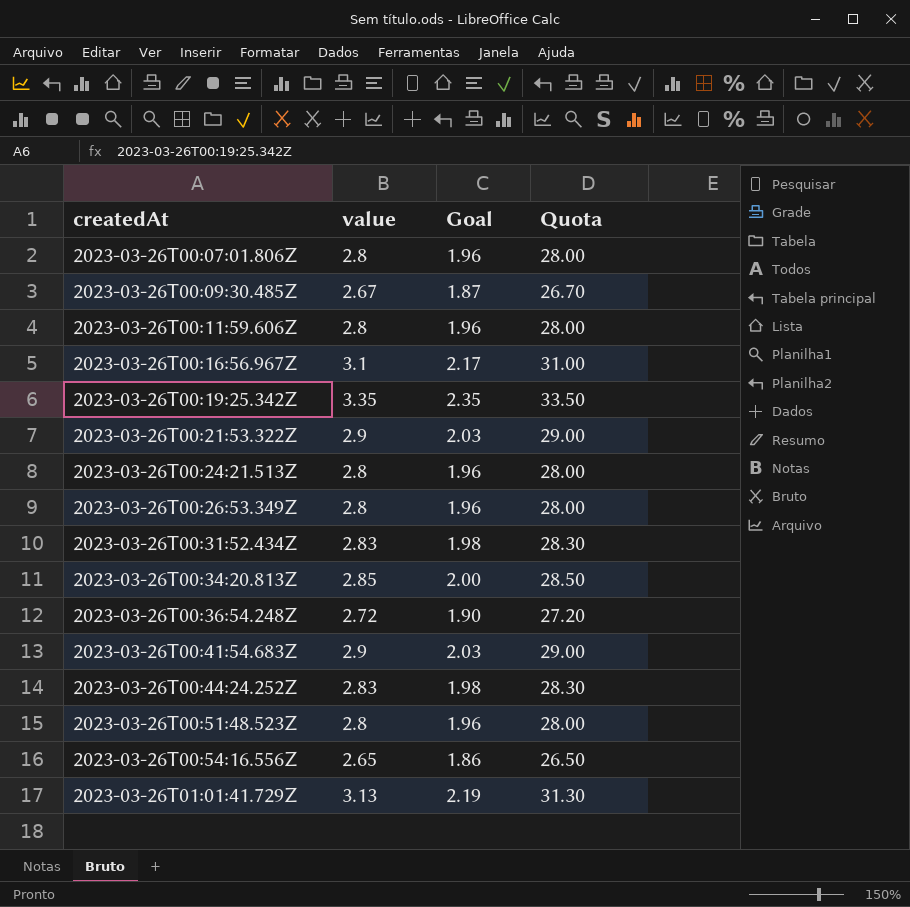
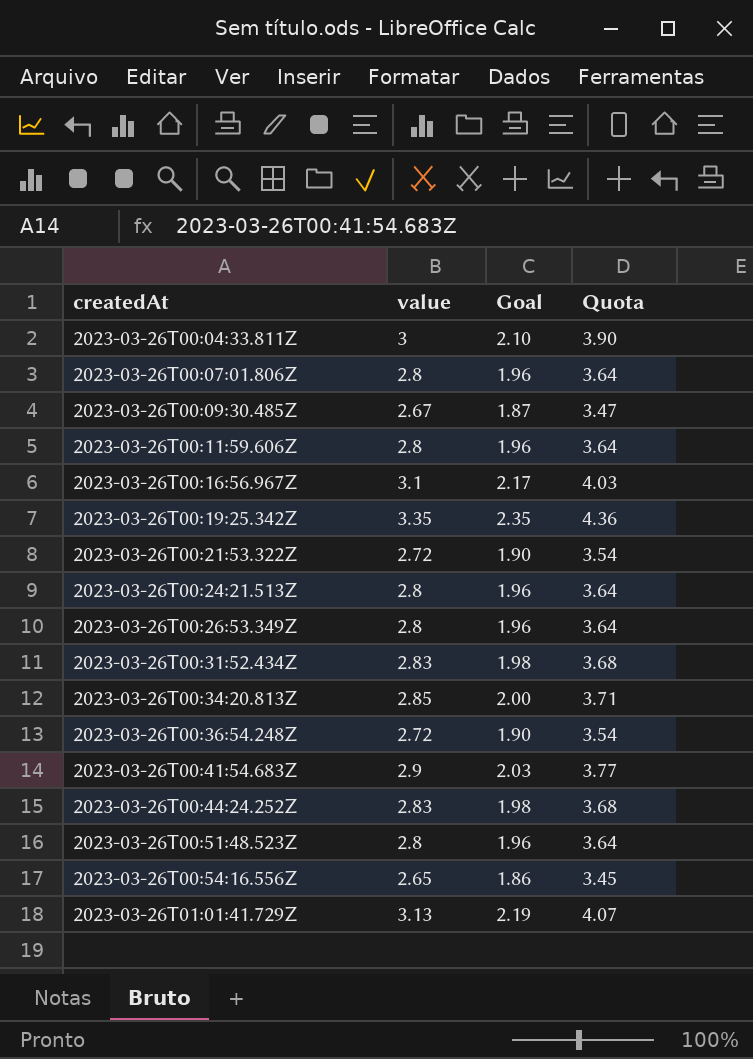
column Quota | formula: [value] * 10 -> [value] * 1.3
row 2023-03-26T00:04:33.811Z: none -> 3 | 2.10 | 3.90
2023-03-26T00:21:53.322Z | value: 2.9 -> 2.72
2023-03-26T00:21:53.322Z | Goal: 2.03 -> 1.90

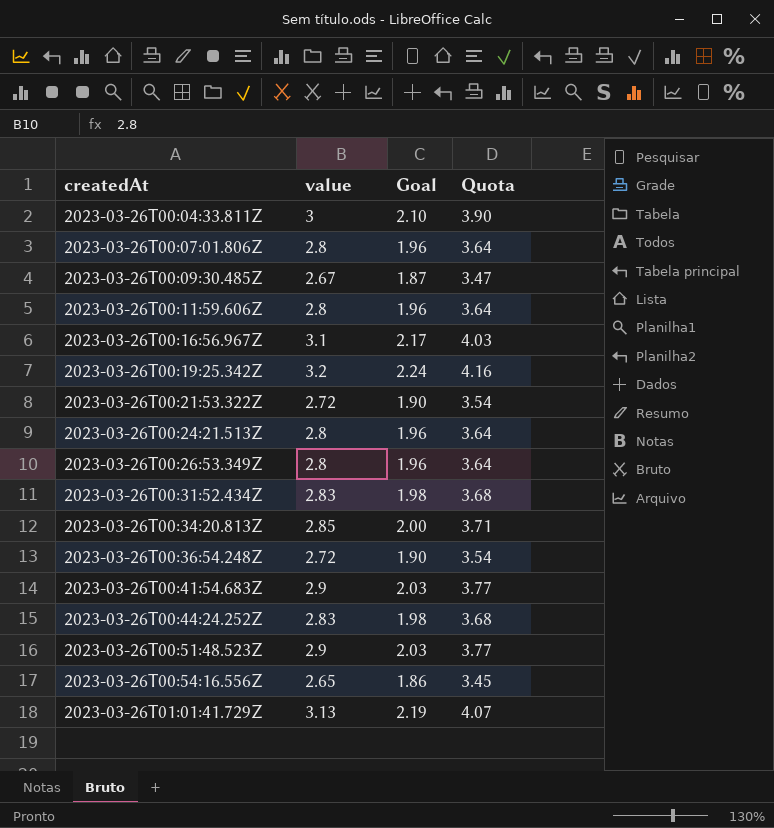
2023-03-26T00:19:25.342Z | value: 3.35 -> 3.2
2023-03-26T00:19:25.342Z | Goal: 2.35 -> 2.24
2023-03-26T00:19:25.342Z | Quota: 4.36 -> 4.16
2023-03-26T00:51:48.523Z | value: 2.8 -> 2.9
2023-03-26T00:51:48.523Z | Goal: 1.96 -> 2.03
2023-03-26T00:51:48.523Z | Quota: 3.64 -> 3.77

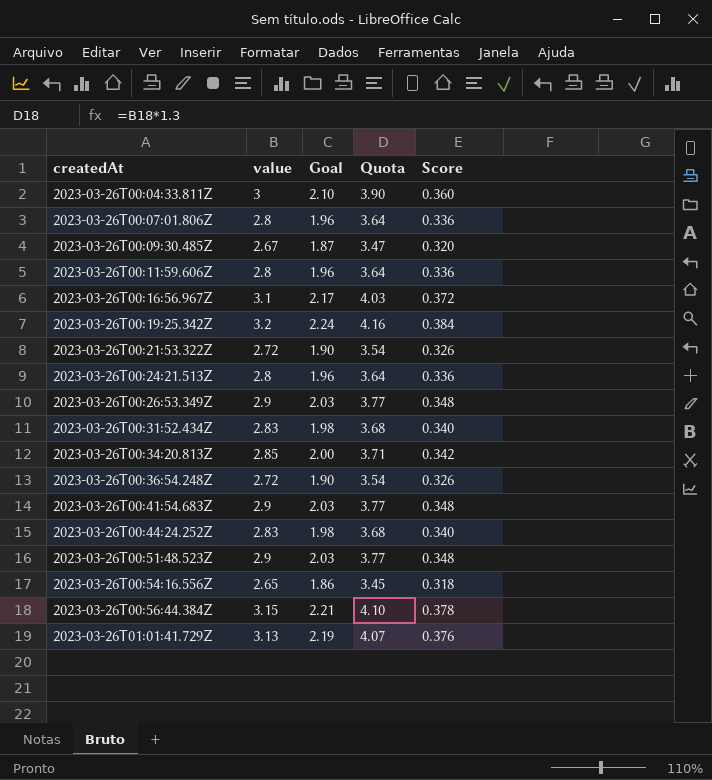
column Score | formula: none -> [value] * 0.12
2023-03-26T00:26:53.349Z | value: 2.8 -> 2.9
2023-03-26T00:26:53.349Z | Goal: 1.96 -> 2.03
2023-03-26T00:26:53.349Z | Quota: 3.64 -> 3.77
row 2023-03-26T00:56:44.384Z: none -> 3.15 | 2.21 | 4.10 | 0.378

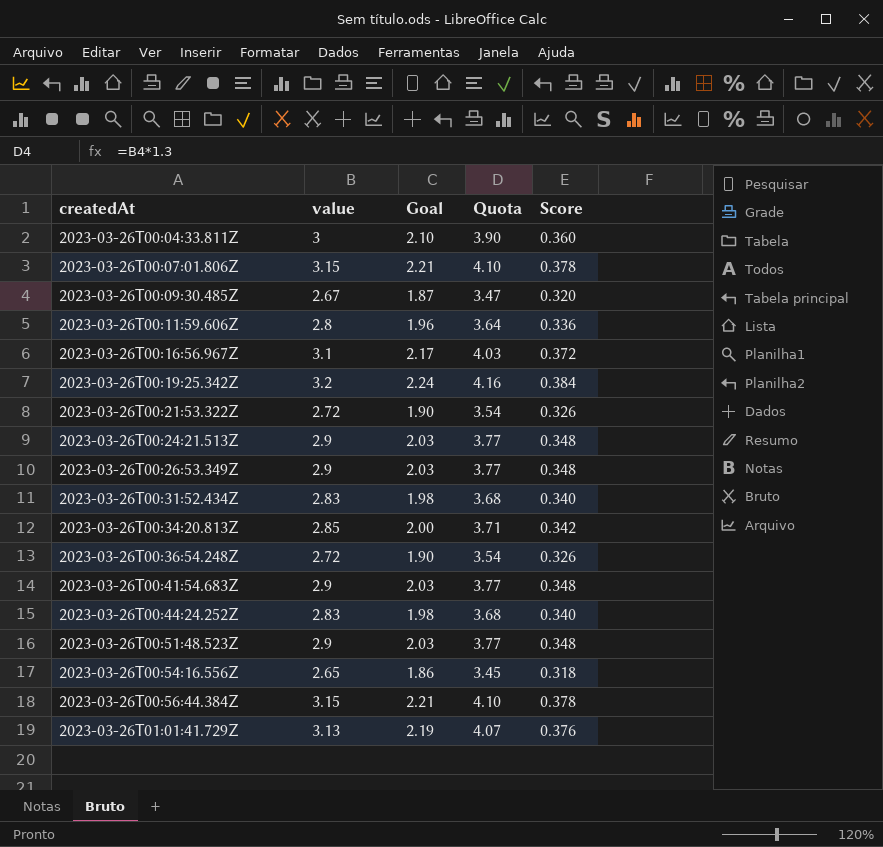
2023-03-26T00:07:01.806Z | value: 2.8 -> 3.15
2023-03-26T00:07:01.806Z | Goal: 1.96 -> 2.21
2023-03-26T00:07:01.806Z | Quota: 3.64 -> 4.10
2023-03-26T00:07:01.806Z | Score: 0.336 -> 0.378
2023-03-26T00:24:21.513Z | value: 2.8 -> 2.9
2023-03-26T00:24:21.513Z | Goal: 1.96 -> 2.03
2023-03-26T00:24:21.513Z | Quota: 3.64 -> 3.77
2023-03-26T00:24:21.513Z | Score: 0.336 -> 0.348

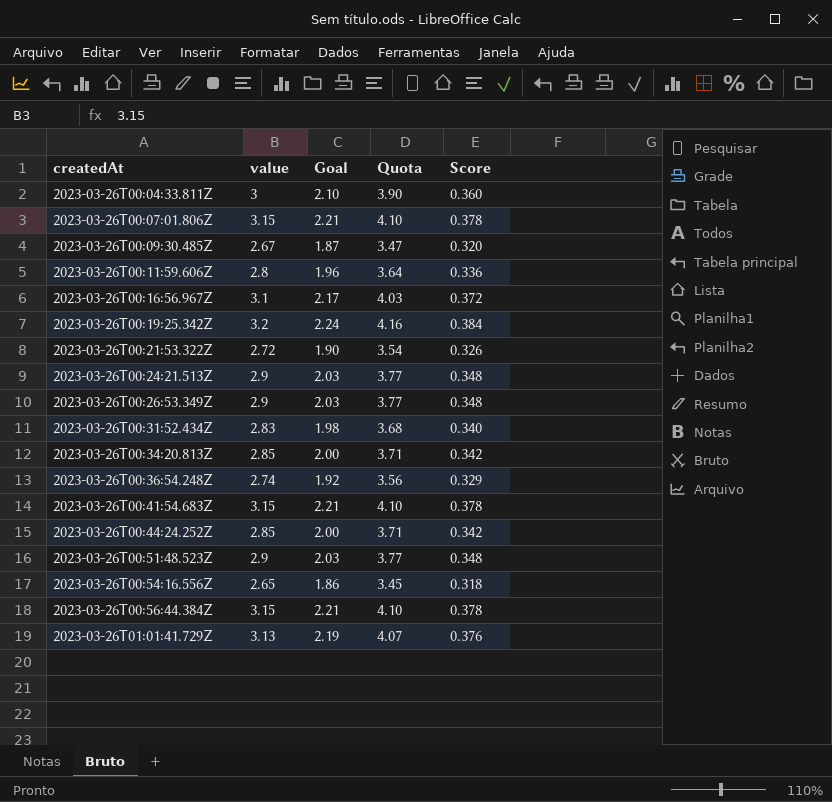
2023-03-26T00:36:54.248Z | value: 2.72 -> 2.74
2023-03-26T00:36:54.248Z | Goal: 1.90 -> 1.92
2023-03-26T00:36:54.248Z | Quota: 3.54 -> 3.56
2023-03-26T00:36:54.248Z | Score: 0.326 -> 0.329
2023-03-26T00:41:54.683Z | value: 2.9 -> 3.15
2023-03-26T00:41:54.683Z | Goal: 2.03 -> 2.21
2023-03-26T00:41:54.683Z | Quota: 3.77 -> 4.10
2023-03-26T00:41:54.683Z | Score: 0.348 -> 0.378
2023-03-26T00:44:24.252Z | value: 2.83 -> 2.85
2023-03-26T00:44:24.252Z | Goal: 1.98 -> 2.00
2023-03-26T00:44:24.252Z | Quota: 3.68 -> 3.71
2023-03-26T00:44:24.252Z | Score: 0.340 -> 0.342

